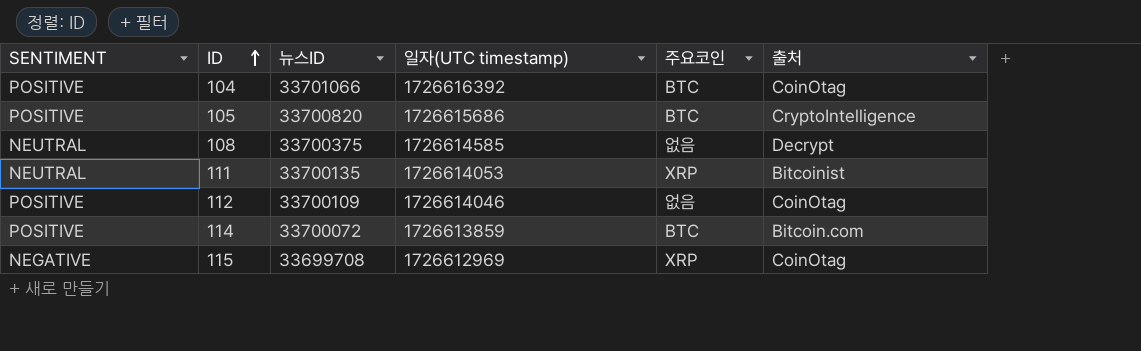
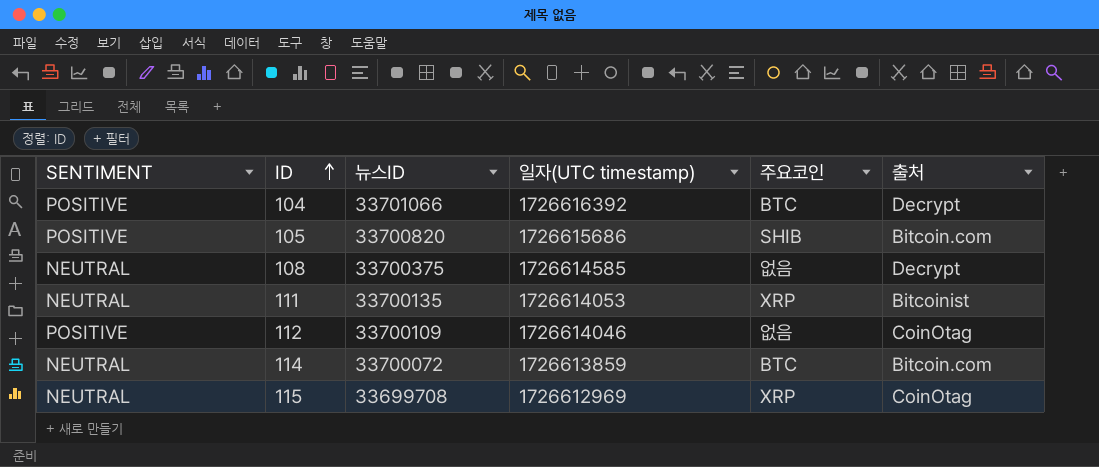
104 | 출처: CoinOtag -> Decrypt
105 | 주요코인: BTC -> SHIB
105 | 출처: CryptoIntelligence -> Bitcoin.com
114 | SENTIMENT: POSITIVE -> NEUTRAL
115 | SENTIMENT: NEGATIVE -> NEUTRAL

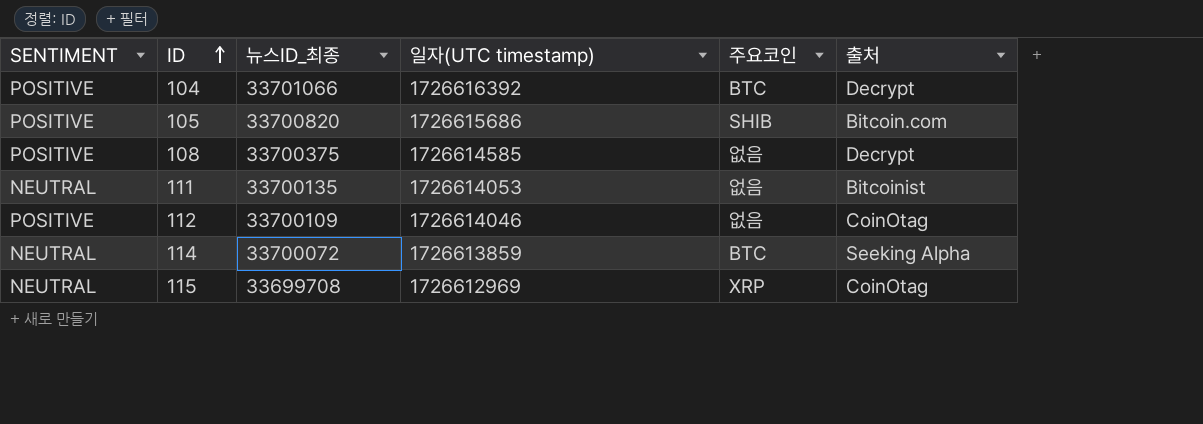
column name: 뉴스ID -> 뉴스ID_최종
108 | SENTIMENT: NEUTRAL -> POSITIVE
111 | 주요코인: XRP -> 없음
114 | 출처: Bitcoin.com -> Seeking Alpha

